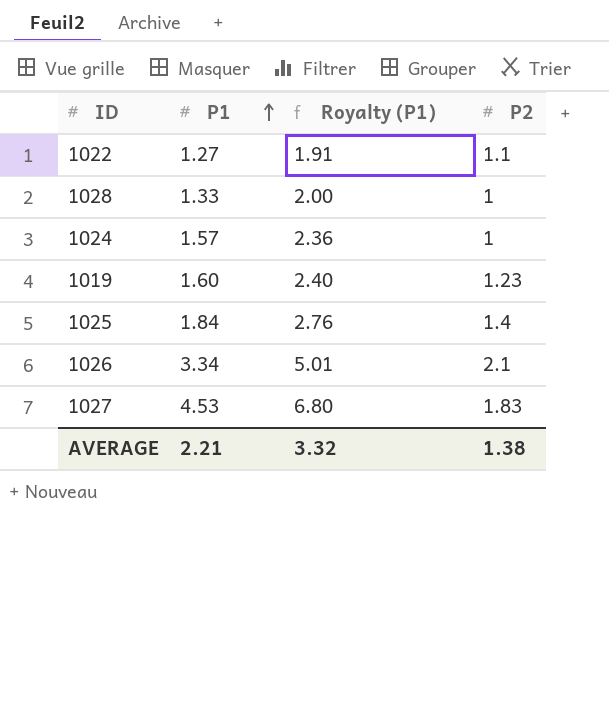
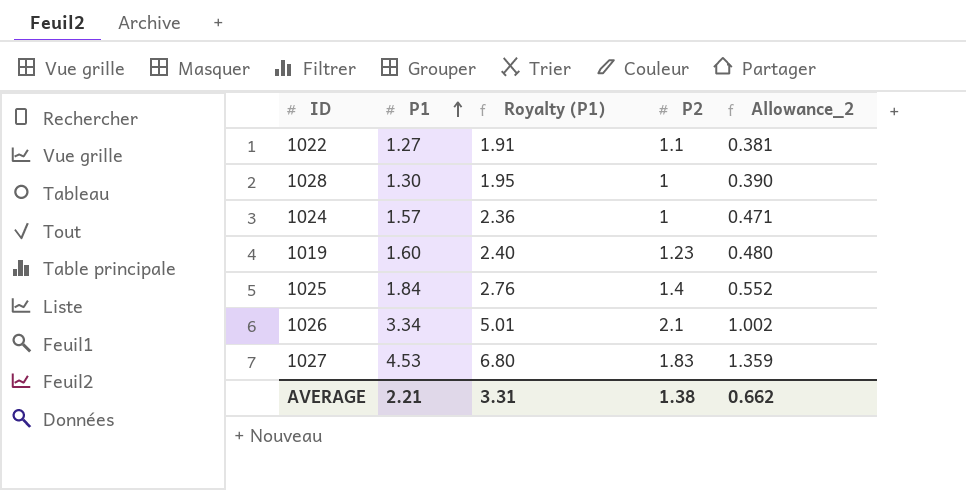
column Allowance_2 | formula: none -> [P1] * 0.3
1028 | P1: 1.33 -> 1.30
1028 | Royalty (P1): 2.00 -> 1.95
AVERAGE | Royalty (P1): 3.32 -> 3.31

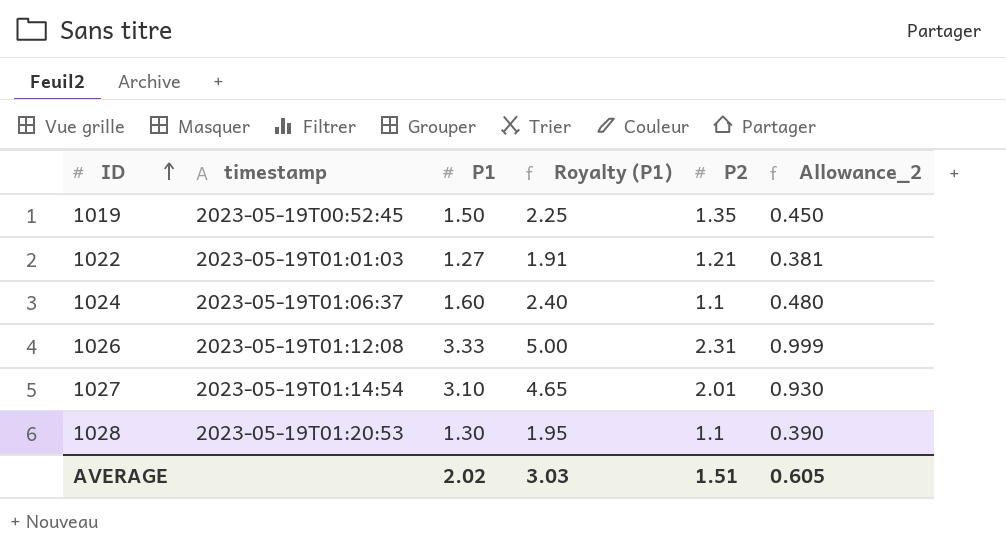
row order: P1 ascending -> ID ascending
column timestamp | position: none -> 2
row 1025: 1.84 | 2.76 | 1.4 | 0.552 -> none
1019 | P1: 1.60 -> 1.50
1019 | Royalty (P1): 2.40 -> 2.25
1019 | P2: 1.23 -> 1.35
1019 | Allowance_2: 0.480 -> 0.450
1022 | P2: 1.1 -> 1.21
1024 | P1: 1.57 -> 1.60
1024 | Royalty (P1): 2.36 -> 2.40
1024 | P2: 1 -> 1.1
1024 | Allowance_2: 0.471 -> 0.480
1026 | P1: 3.34 -> 3.33
1026 | Royalty (P1): 5.01 -> 5.00
1026 | P2: 2.1 -> 2.31
1026 | Allowance_2: 1.002 -> 0.999
1027 | P1: 4.53 -> 3.10
1027 | Royalty (P1): 6.80 -> 4.65
1027 | P2: 1.83 -> 2.01
1027 | Allowance_2: 1.359 -> 0.930
1028 | P2: 1 -> 1.1
AVERAGE | P1: 2.21 -> 2.02
AVERAGE | Royalty (P1): 3.31 -> 3.03
AVERAGE | P2: 1.38 -> 1.51
AVERAGE | Allowance_2: 0.662 -> 0.605

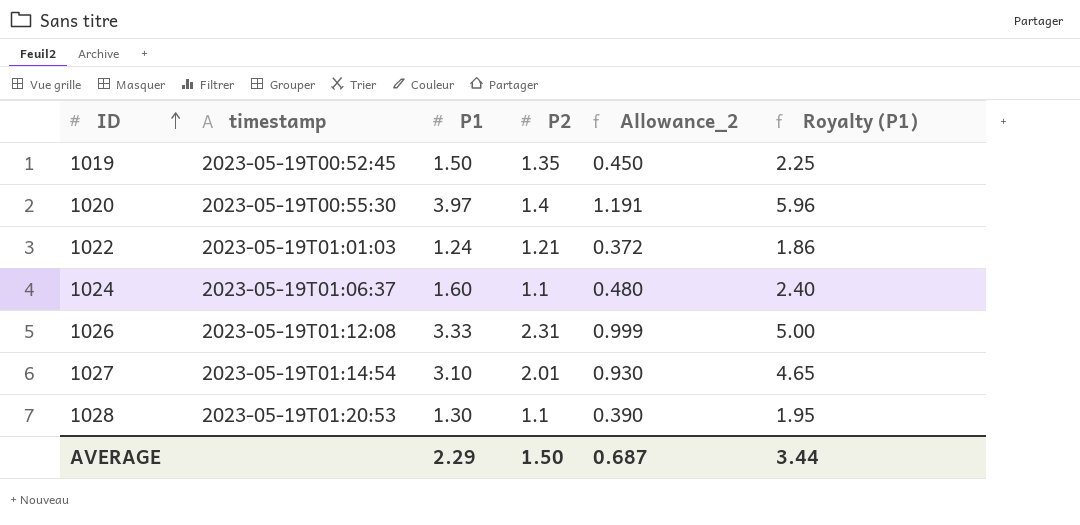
column Royalty (P1) | position: 4 -> 6
row 1020: none -> 2023-05-19T00:55:30 | 3.97 | 1.4 | 1.191 | 5.96
1022 | P1: 1.27 -> 1.24
1022 | Allowance_2: 0.381 -> 0.372
1022 | Royalty (P1): 1.91 -> 1.86
AVERAGE | P1: 2.02 -> 2.29
AVERAGE | P2: 1.51 -> 1.50
AVERAGE | Allowance_2: 0.605 -> 0.687
AVERAGE | Royalty (P1): 3.03 -> 3.44

